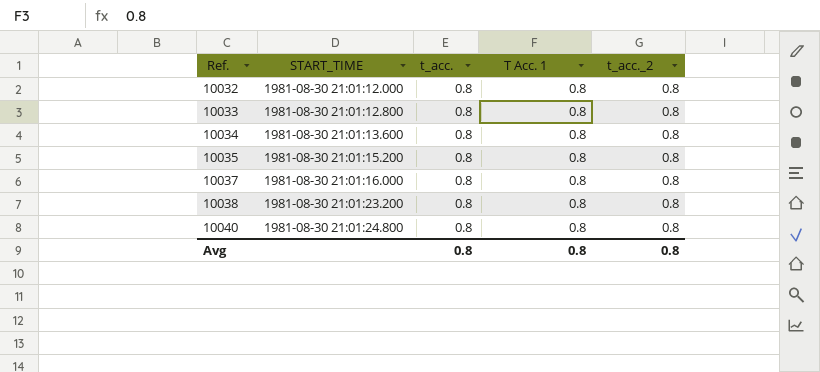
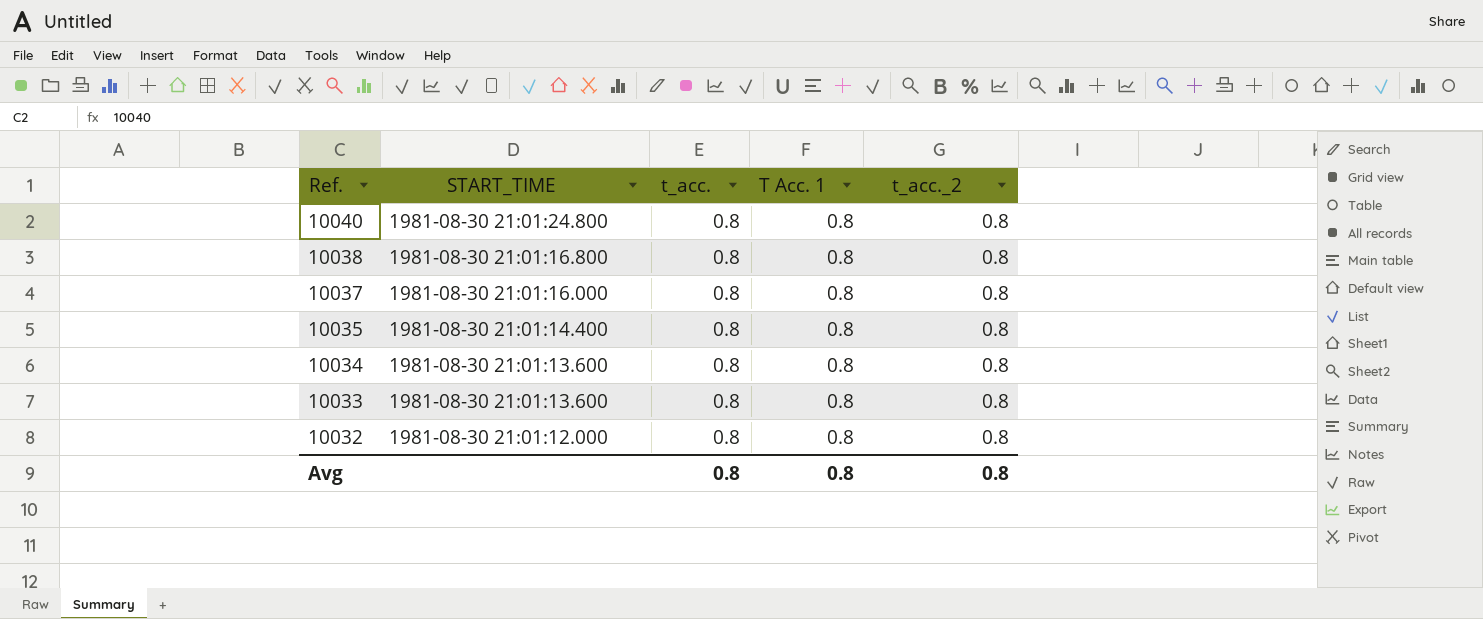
row order: Ref. ascending -> Ref. descending
10038 | START_TIME: 1981-08-30 21:01:23.200 -> 1981-08-30 21:01:16.800
10035 | START_TIME: 1981-08-30 21:01:15.200 -> 1981-08-30 21:01:14.400
10033 | START_TIME: 1981-08-30 21:01:12.800 -> 1981-08-30 21:01:13.600

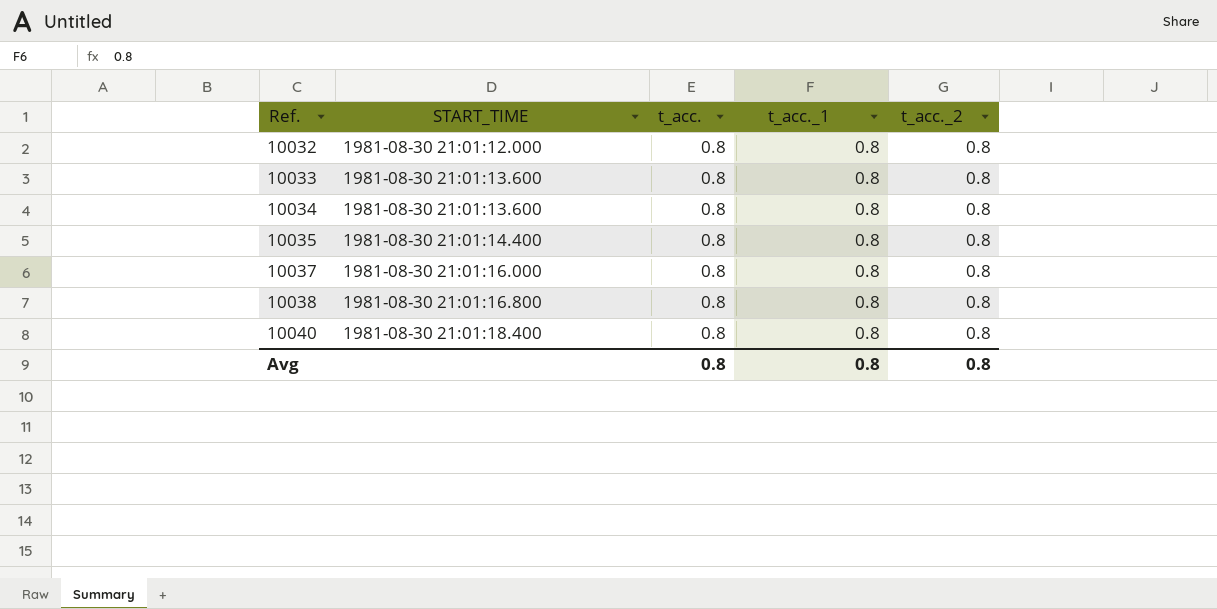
row order: Ref. descending -> Ref. ascending
column name: T Acc. 1 -> t_acc._1
10040 | START_TIME: 1981-08-30 21:01:24.800 -> 1981-08-30 21:01:18.400

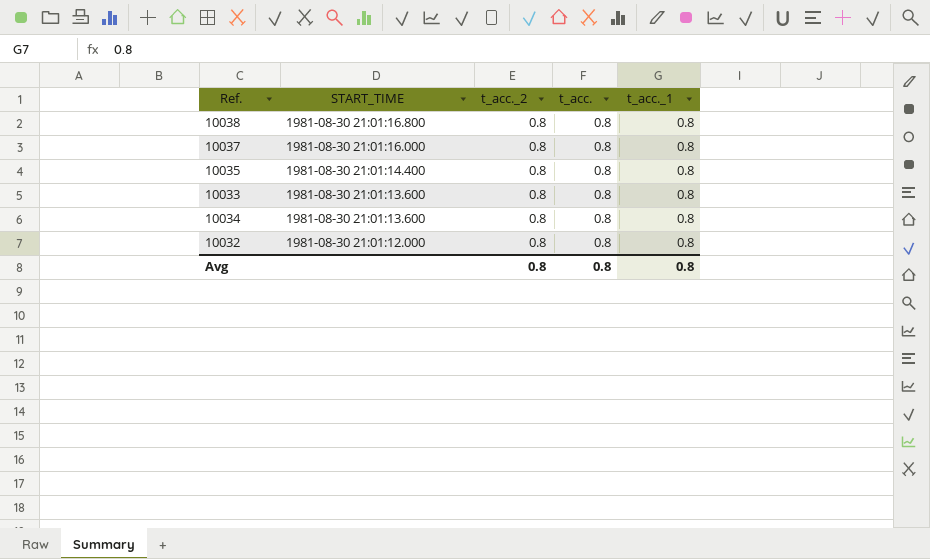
row order: Ref. ascending -> START_TIME descending
column t_acc._2 | position: 5 -> 3
row 10040: 1981-08-30 21:01:18.400 | 0.8 | 0.8 | 0.8 -> none

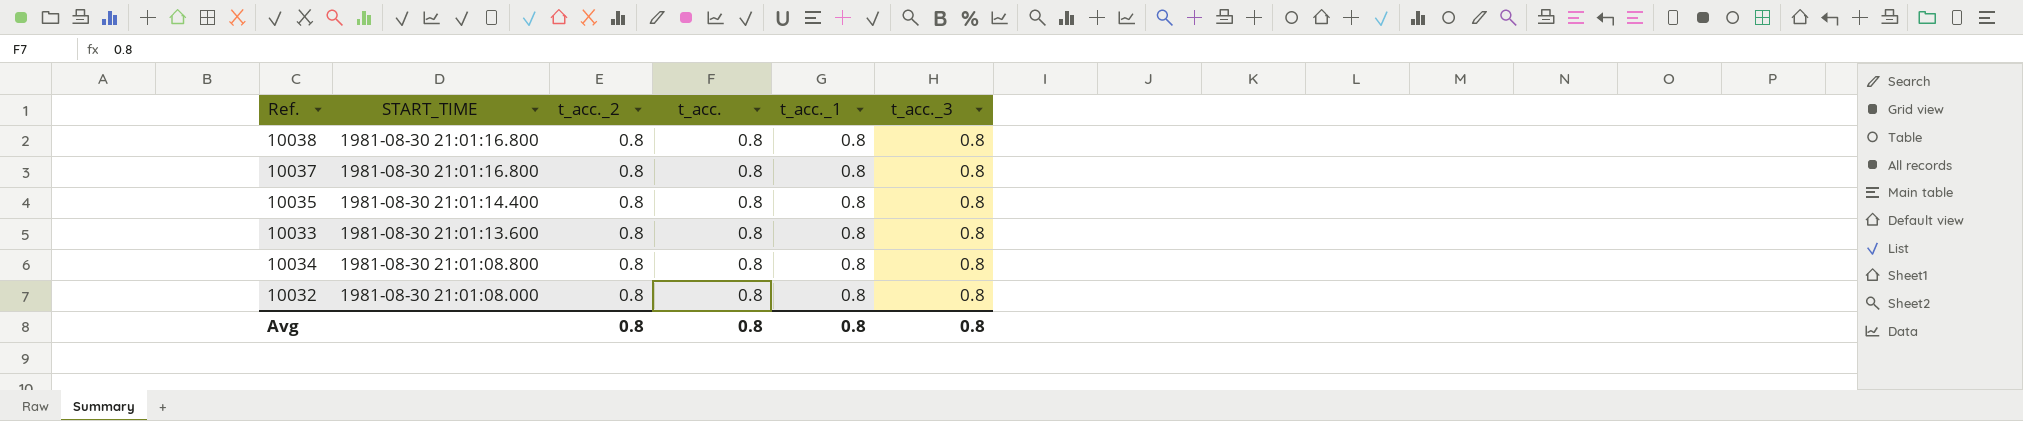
column t_acc._3 | position: none -> 6
10037 | START_TIME: 1981-08-30 21:01:16.000 -> 1981-08-30 21:01:16.800
10034 | START_TIME: 1981-08-30 21:01:13.600 -> 1981-08-30 21:01:08.800
10032 | START_TIME: 1981-08-30 21:01:12.000 -> 1981-08-30 21:01:08.000

